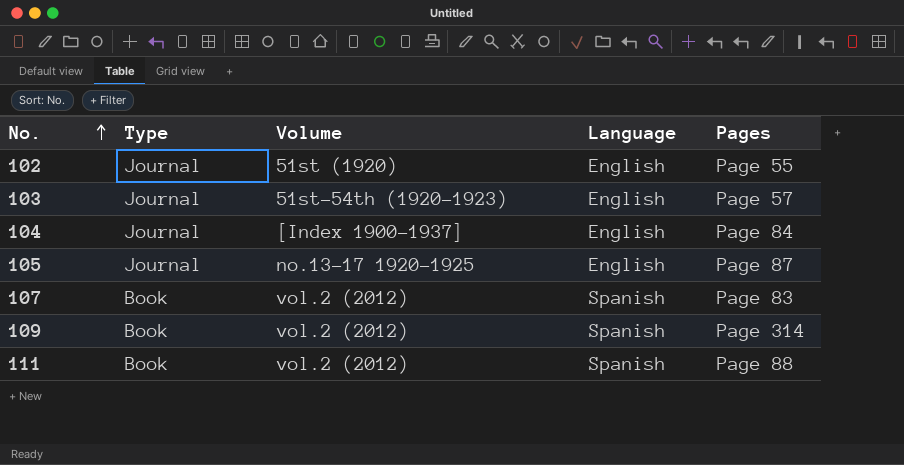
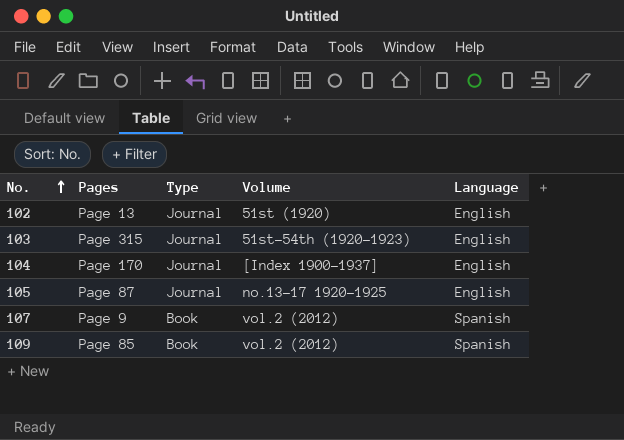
column Pages | position: 5 -> 2
row 111: Book | vol.2 (2012) | Spanish | Page 88 -> none
102 | Pages: Page 55 -> Page 13
103 | Pages: Page 57 -> Page 315
104 | Pages: Page 84 -> Page 170
107 | Pages: Page 83 -> Page 9
109 | Pages: Page 314 -> Page 85

